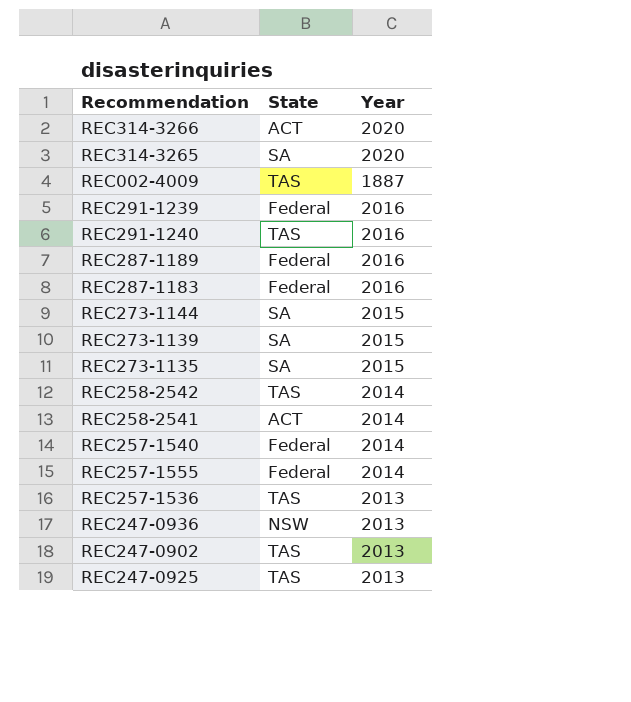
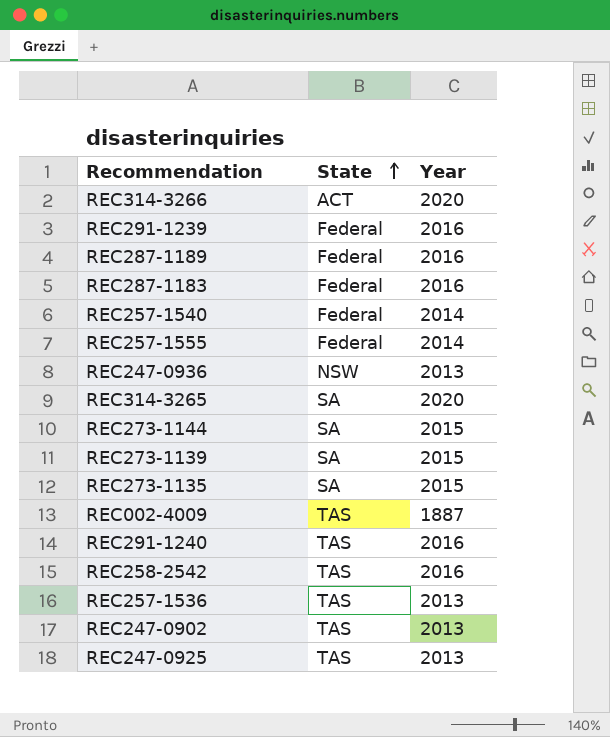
row order: none -> State ascending
row REC258-2541: ACT | 2014 -> none
REC258-2542 | Year: 2014 -> 2016

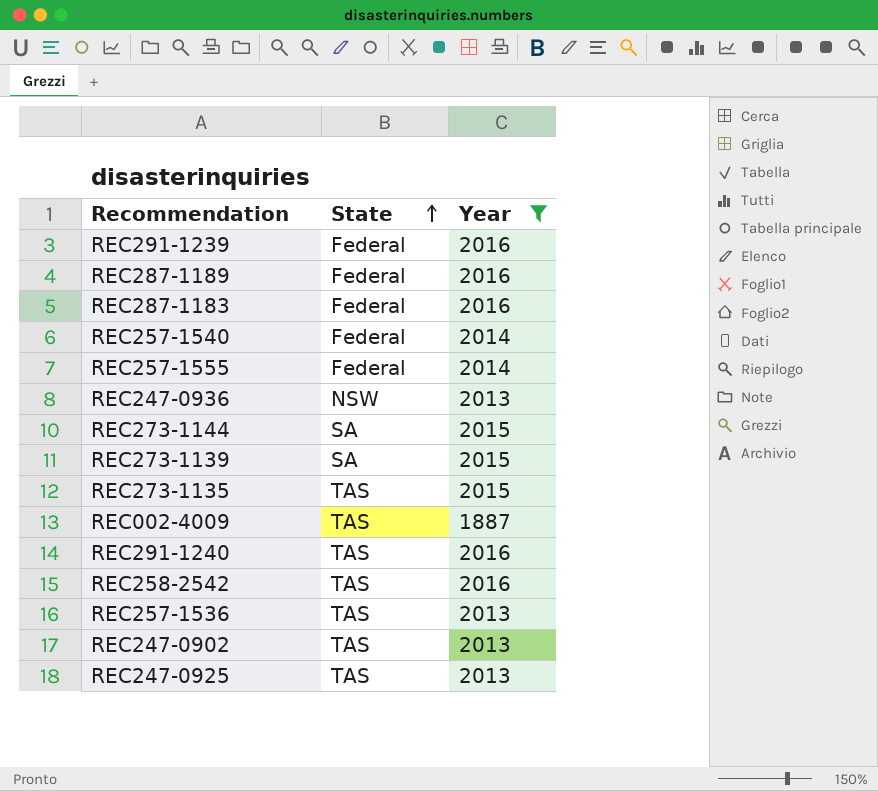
filter: none -> Year != 2020
REC273-1135 | State: SA -> TAS

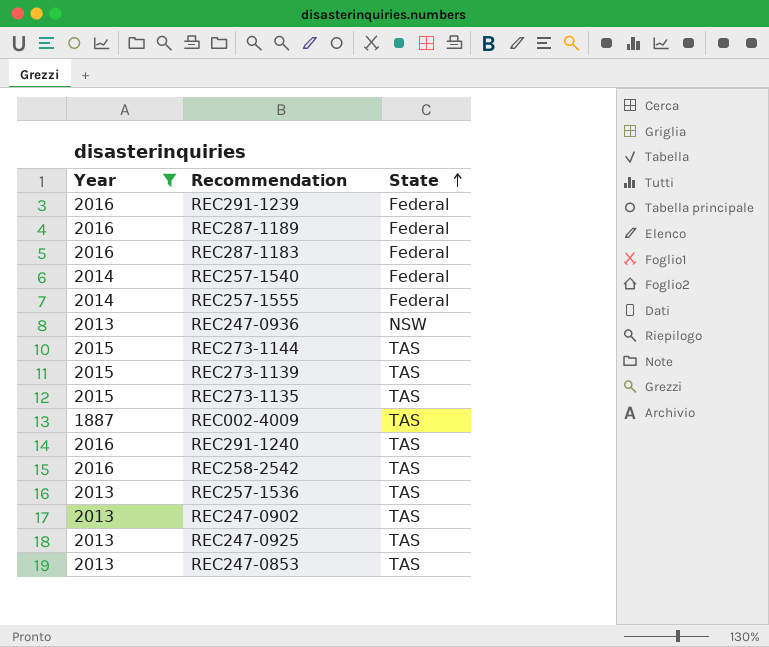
column Year | position: 3 -> 1
REC273-1144 | State: SA -> TAS
REC273-1139 | State: SA -> TAS
row REC247-0853: none -> 2013 | TAS

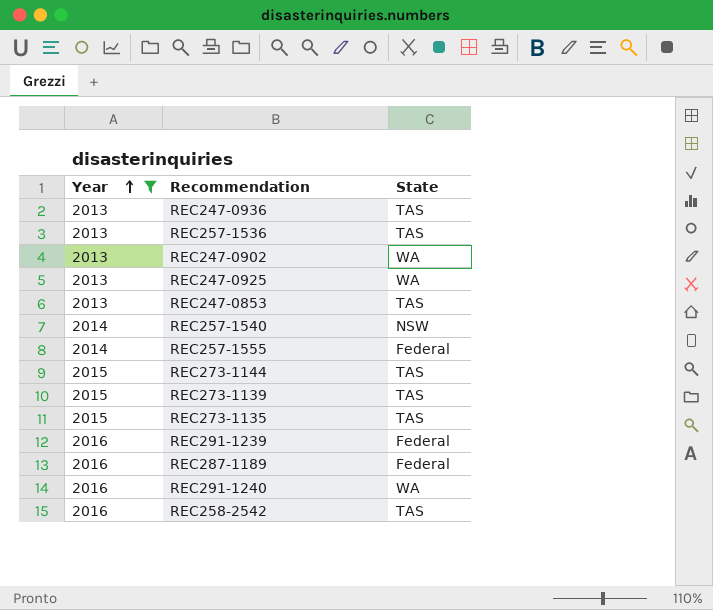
row order: State ascending -> Year ascending
row REC287-1183: 2016 | Federal -> none
row REC002-4009: 1887 | TAS -> none
REC247-0936 | State: NSW -> TAS
REC247-0902 | State: TAS -> WA
REC247-0925 | State: TAS -> WA
REC257-1540 | State: Federal -> NSW
REC291-1240 | State: TAS -> WA

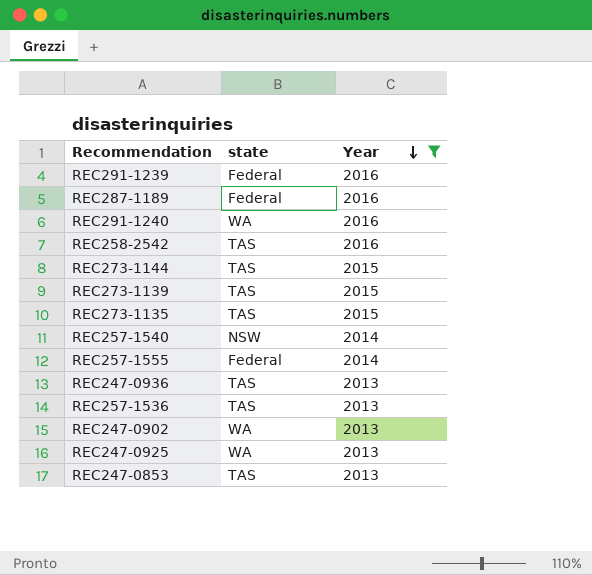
row order: Year ascending -> Year descending
column name: State -> state
column Year | position: 1 -> 3

